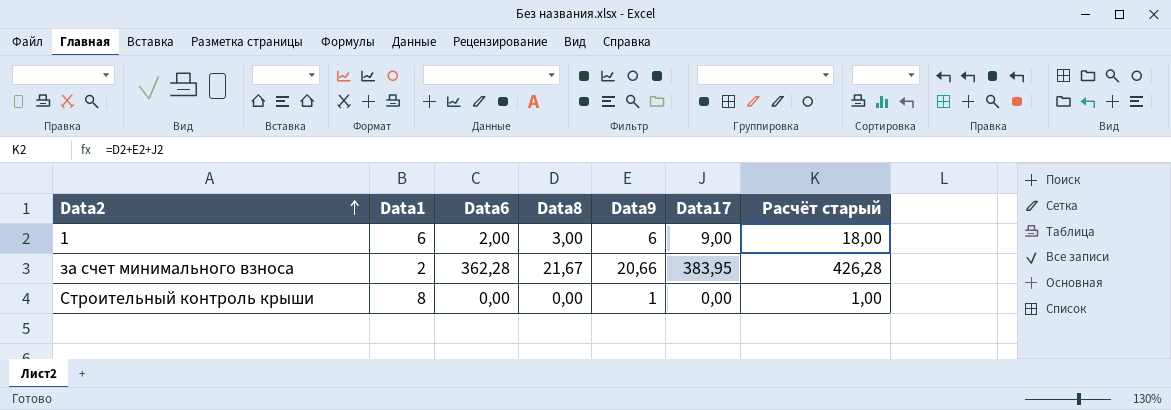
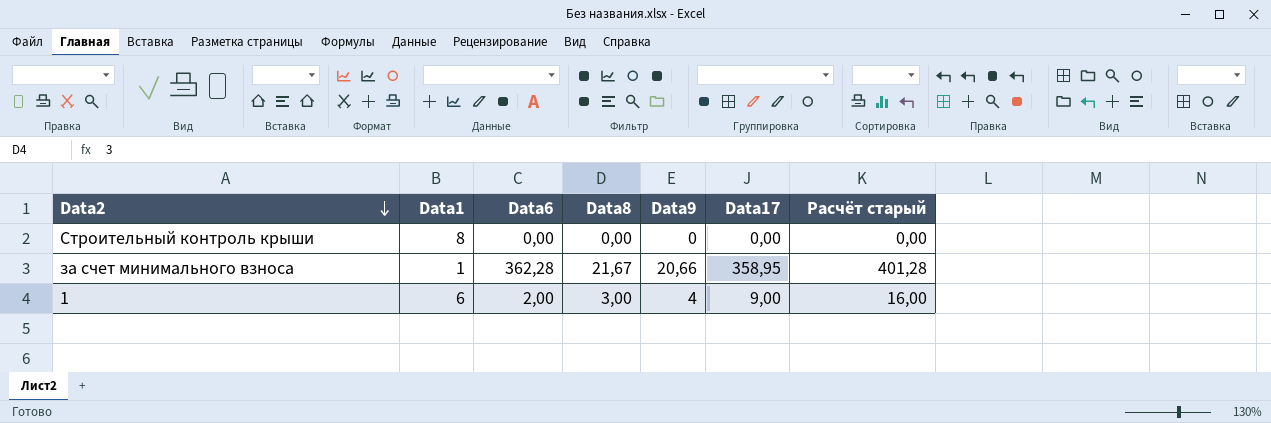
row order: Data2 ascending -> Data2 descending
Строительный контроль крыши | Data9: 1 -> 0
Строительный контроль крыши | Расчёт старый: 1,00 -> 0,00
за счет минимального взноса | Data1: 2 -> 1
за счет минимального взноса | Data17: 383,95 -> 358,95
за счет минимального взноса | Расчёт старый: 426,28 -> 401,28
1 | Data9: 6 -> 4
1 | Расчёт старый: 18,00 -> 16,00

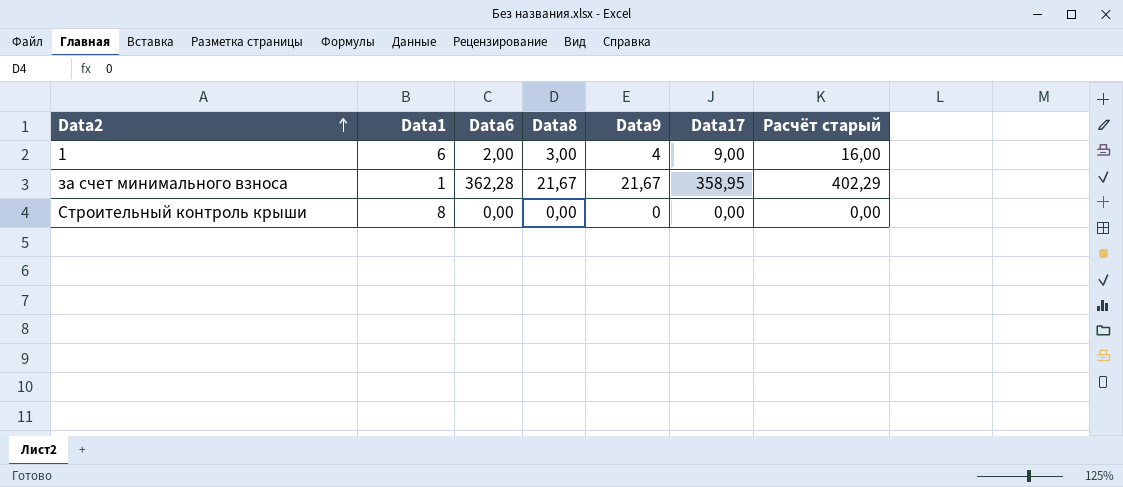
row order: Data2 descending -> Data2 ascending
за счет минимального взноса | Data9: 20,66 -> 21,67
за счет минимального взноса | Расчёт старый: 401,28 -> 402,29

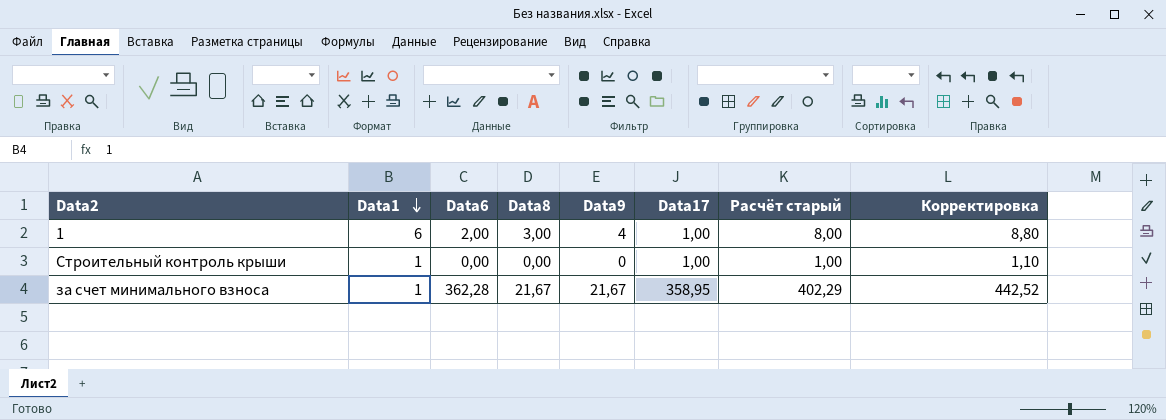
row order: Data2 ascending -> Data1 descending
column Корректировка | formula: none -> [Расчёт старый] * 1,1
1 | Data17: 9,00 -> 1,00
1 | Расчёт старый: 16,00 -> 8,00
Строительный контроль крыши | Data1: 8 -> 1
Строительный контроль крыши | Data17: 0,00 -> 1,00
Строительный контроль крыши | Расчёт старый: 0,00 -> 1,00

